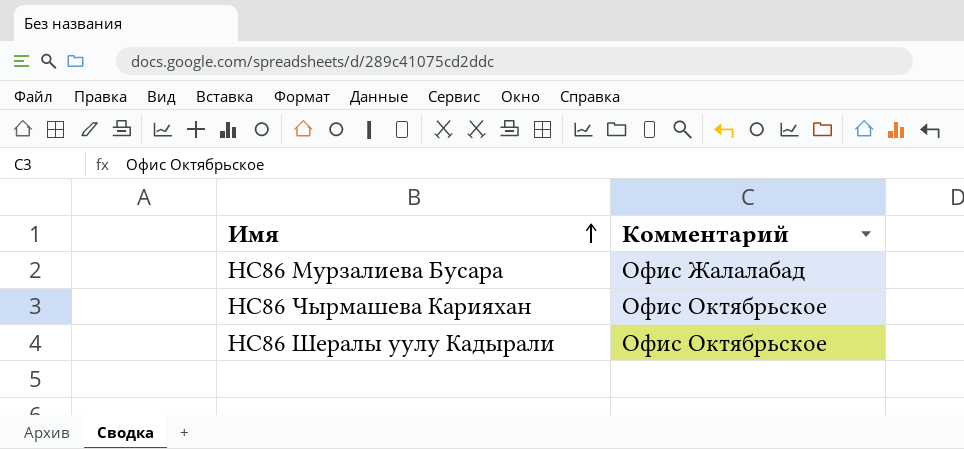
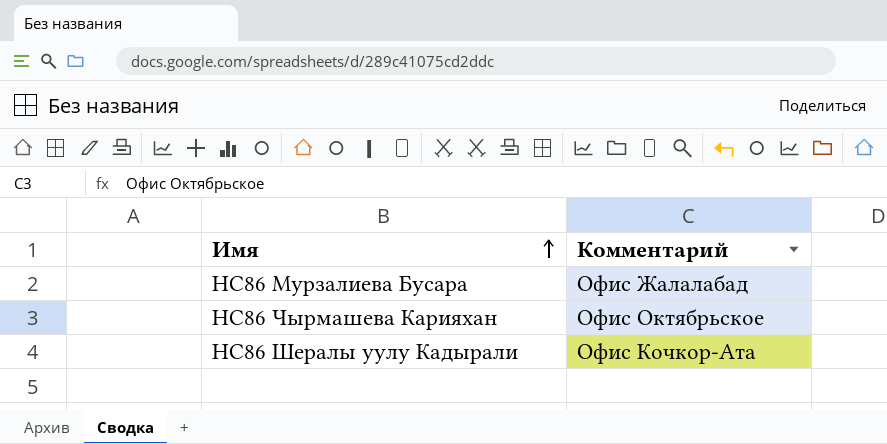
НС86 Шералы уулу Кадырали | Комментарий: Офис Октябрьское -> Офис Кочкор-Ата

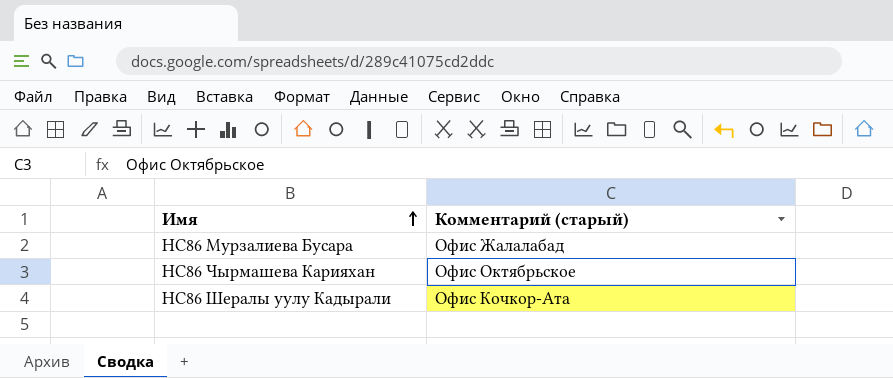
column name: Комментарий -> Комментарий (старый)

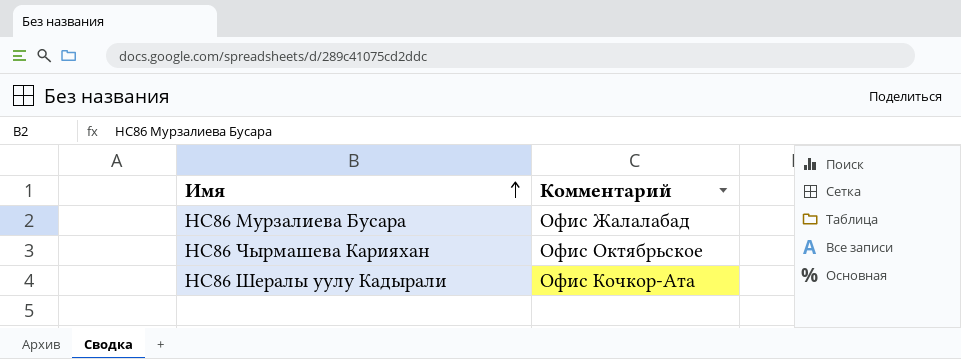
column name: Комментарий (старый) -> Комментарий

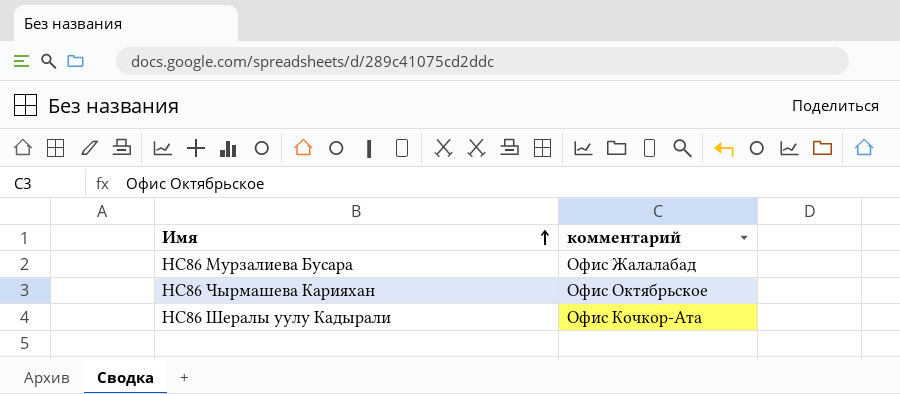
column name: Комментарий -> комментарий

